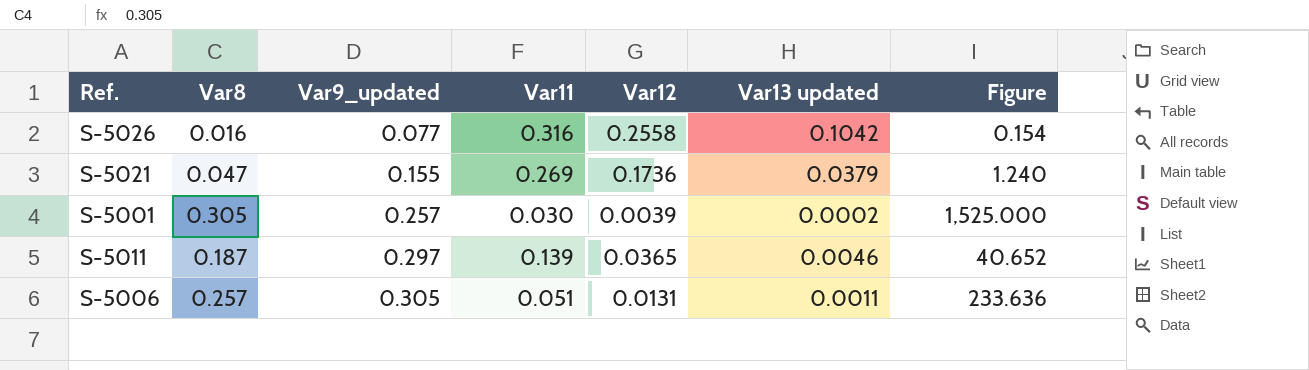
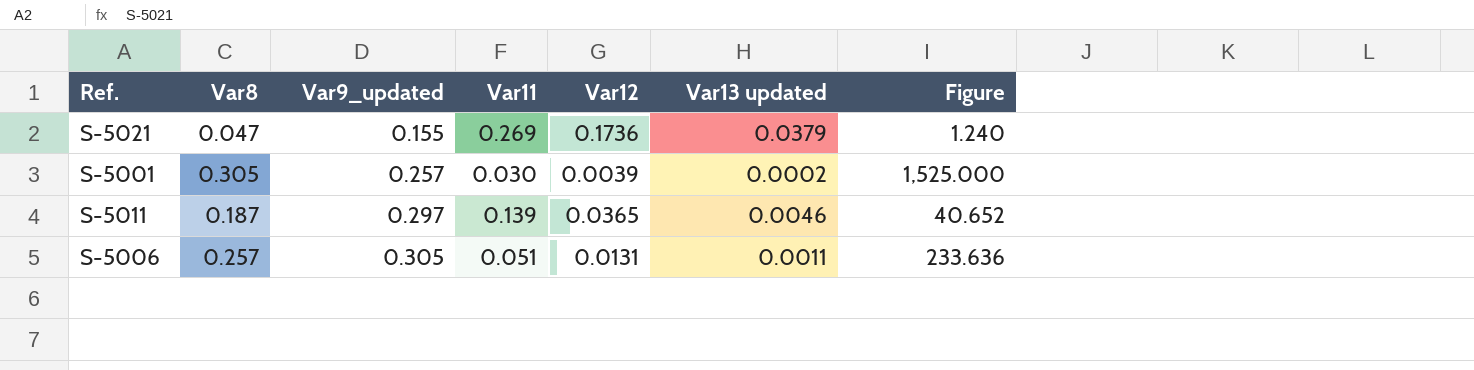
row S-5026: 0.016 | 0.077 | 0.316 | 0.2558 | 0.1042 | 0.154 -> none

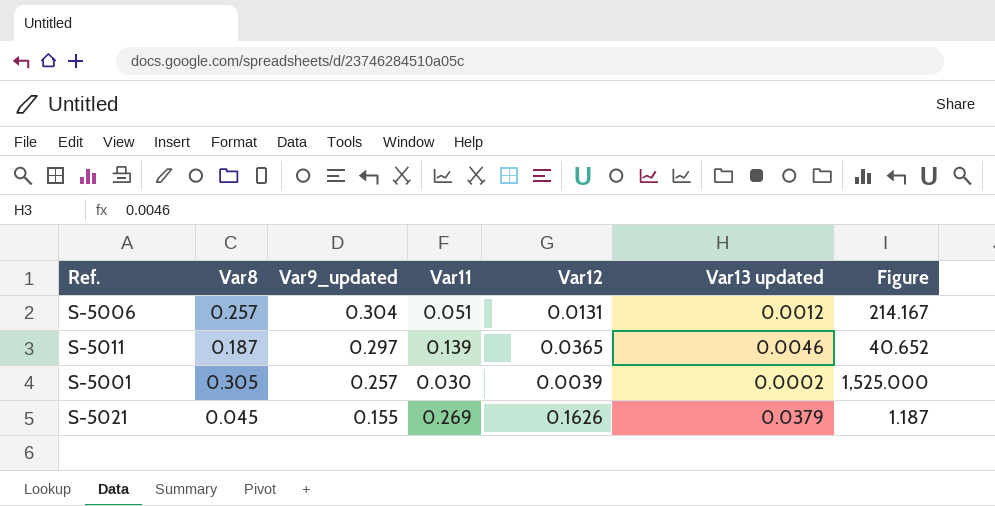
row order: Var9_updated ascending -> Var9_updated descending
S-5006 | Var9_updated: 0.305 -> 0.304
S-5006 | Var13 updated: 0.0011 -> 0.0012
S-5006 | Figure: 233.636 -> 214.167
S-5021 | Var8: 0.047 -> 0.045
S-5021 | Var12: 0.1736 -> 0.1626
S-5021 | Figure: 1.240 -> 1.187

